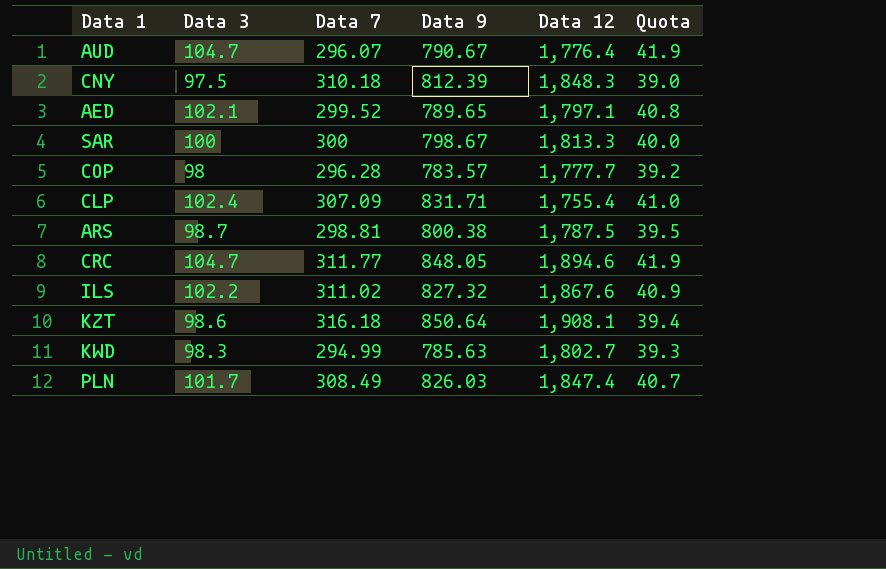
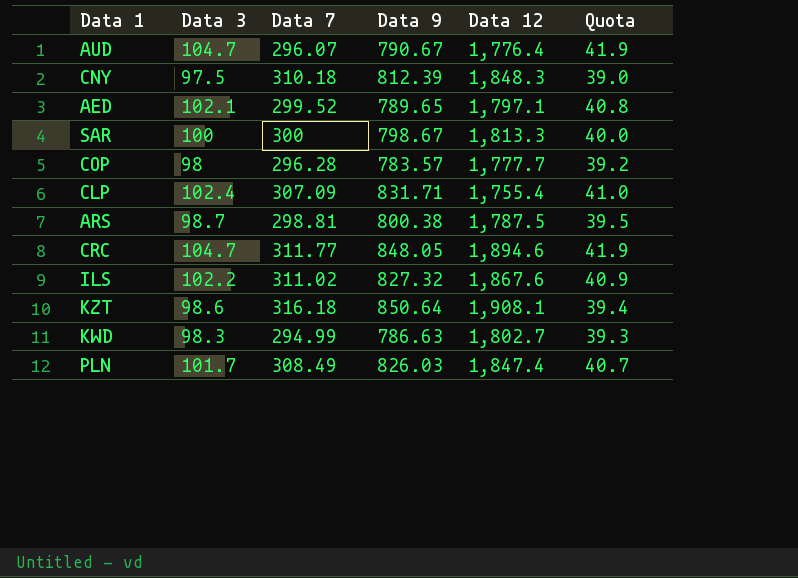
KWD | Data 9: 785.63 -> 786.63

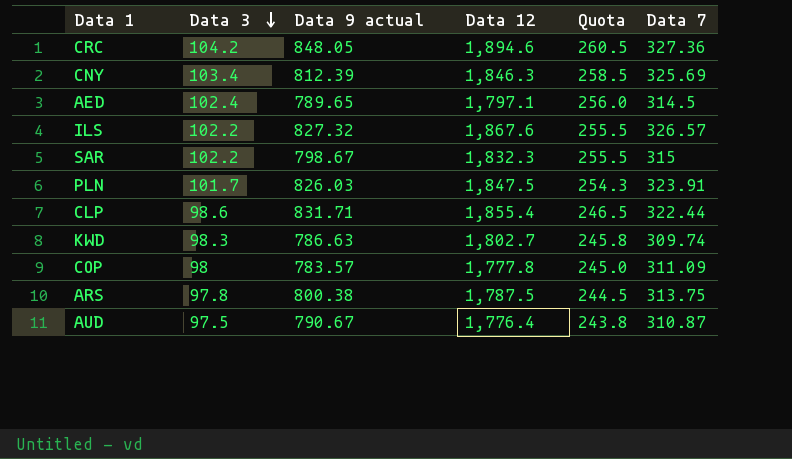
row order: none -> Data 3 descending
column name: Data 9 -> Data 9 actual
column Quota | formula: [Data 3] * 0.4 -> [Data 3] * 2.5
column Data 7 | position: 3 -> 6
row KZT: 98.6 | 316.18 | 850.64 | 1,908.1 | 39.4 -> none
CRC | Data 3: 104.7 -> 104.2
CRC | Data 7: 311.77 -> 327.36
CNY | Data 3: 97.5 -> 103.4
CNY | Data 12: 1,848.3 -> 1,846.3
CNY | Data 7: 310.18 -> 325.69
AED | Data 3: 102.1 -> 102.4
AED | Data 7: 299.52 -> 314.5
ILS | Data 7: 311.02 -> 326.57
SAR | Data 3: 100 -> 102.2
SAR | Data 12: 1,813.3 -> 1,832.3
SAR | Data 7: 300 -> 315
PLN | Data 12: 1,847.4 -> 1,847.5
PLN | Data 7: 308.49 -> 323.91
CLP | Data 3: 102.4 -> 98.6
CLP | Data 12: 1,755.4 -> 1,855.4
CLP | Data 7: 307.09 -> 322.44
KWD | Data 7: 294.99 -> 309.74
COP | Data 12: 1,777.7 -> 1,777.8
COP | Data 7: 296.28 -> 311.09
ARS | Data 3: 98.7 -> 97.8
ARS | Data 7: 298.81 -> 313.75
AUD | Data 3: 104.7 -> 97.5
AUD | Data 7: 296.07 -> 310.87

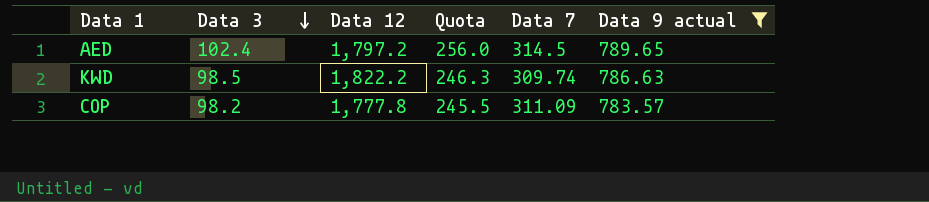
filter: none -> Data 9 actual <= 789.65
column Data 9 actual | position: 3 -> 6
AED | Data 12: 1,797.1 -> 1,797.2
KWD | Data 3: 98.3 -> 98.5
KWD | Data 12: 1,802.7 -> 1,822.2
KWD | Quota: 245.8 -> 246.3
COP | Data 3: 98 -> 98.2
COP | Quota: 245.0 -> 245.5

